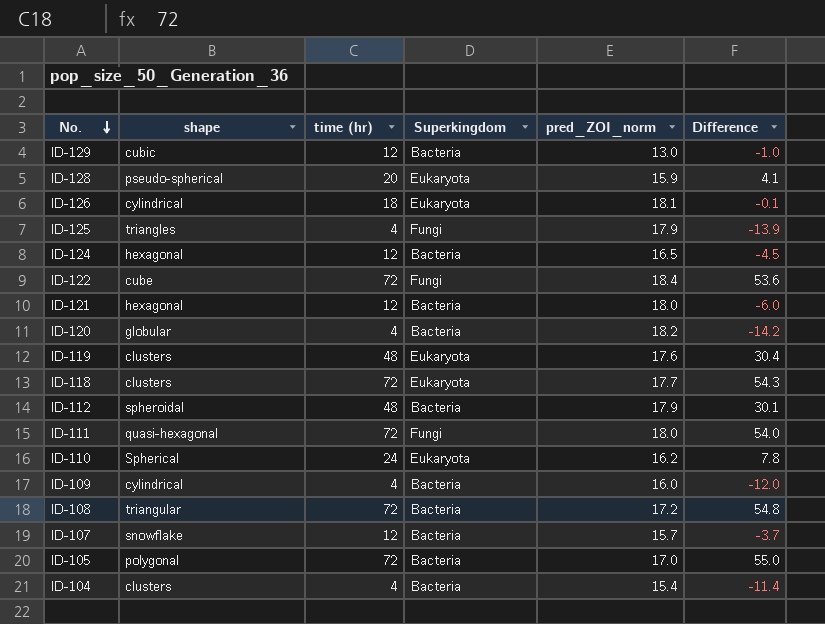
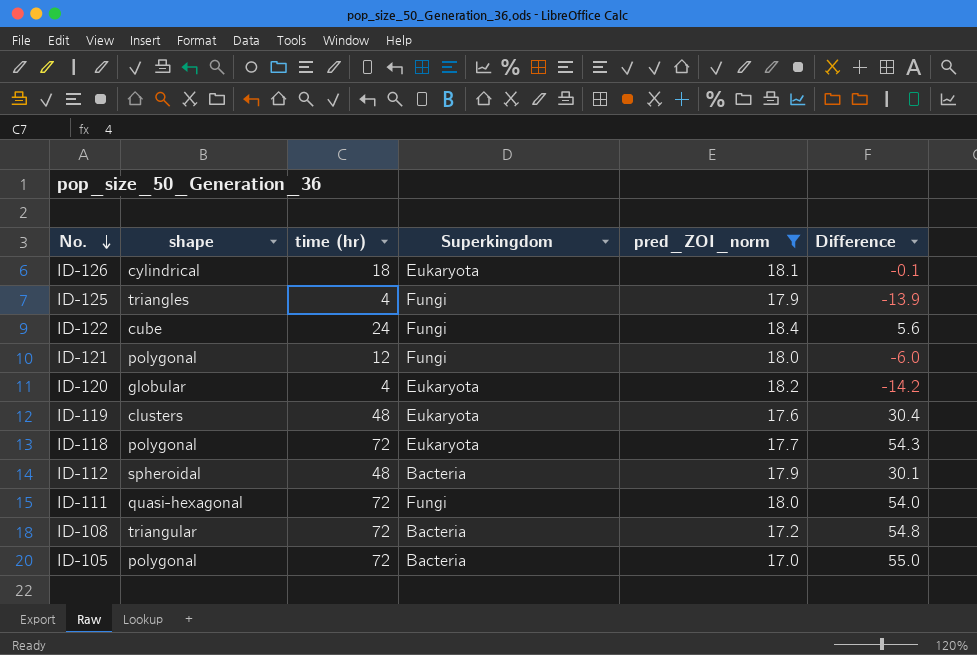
filter: none -> pred_ZOI_norm >= 17.0
ID-122 | time (hr): 72 -> 24
ID-122 | Difference: 53.6 -> 5.6
ID-121 | shape: hexagonal -> polygonal
ID-121 | Superkingdom: Bacteria -> Fungi
ID-120 | Superkingdom: Bacteria -> Eukaryota
ID-118 | shape: clusters -> polygonal

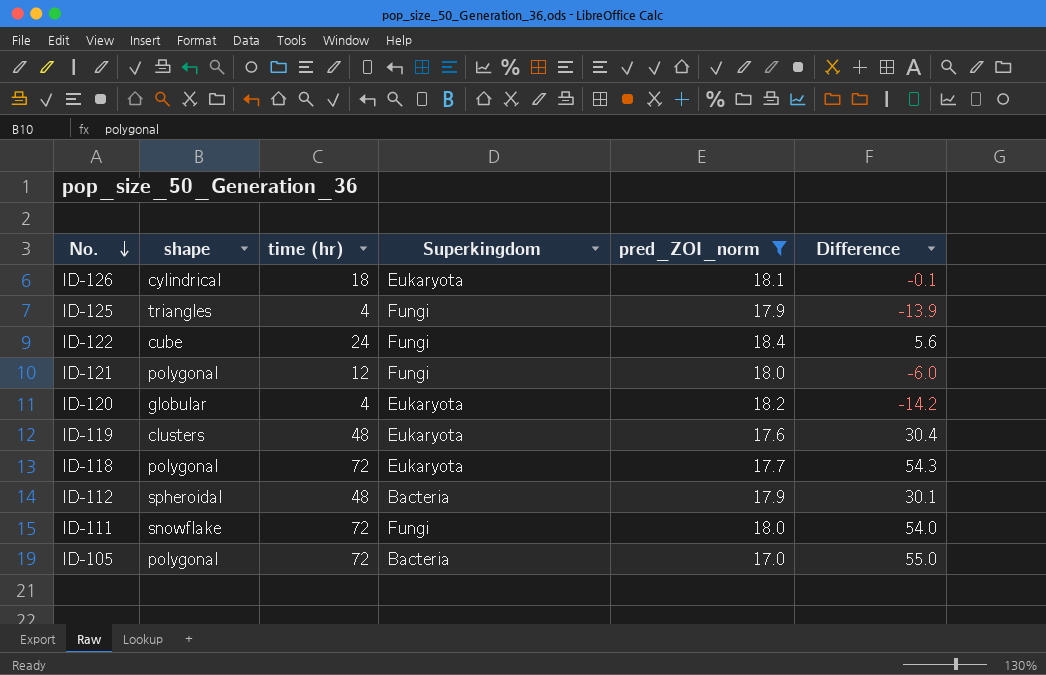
row ID-108: triangular | 72 | Bacteria | 17.2 | 54.8 -> none
ID-111 | shape: quasi-hexagonal -> snowflake

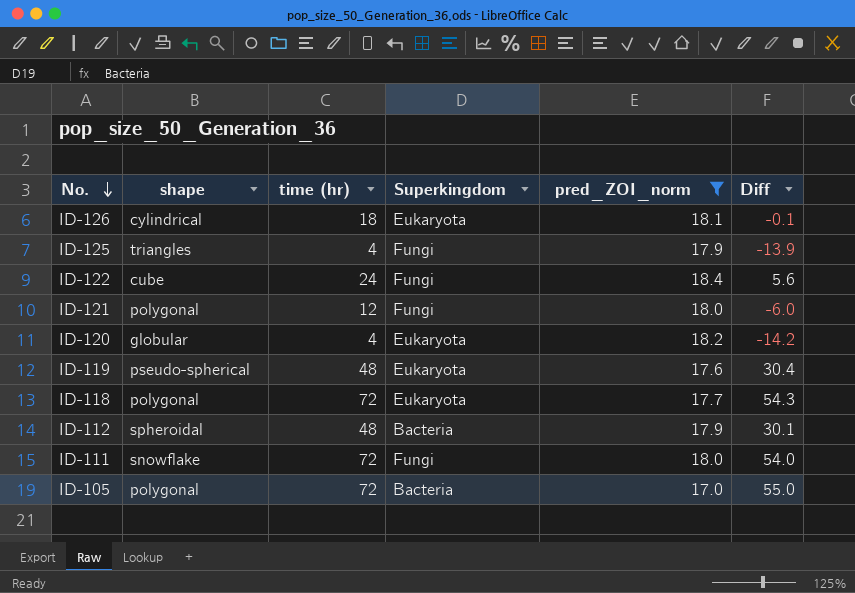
column name: Difference -> Diff
ID-119 | shape: clusters -> pseudo-spherical

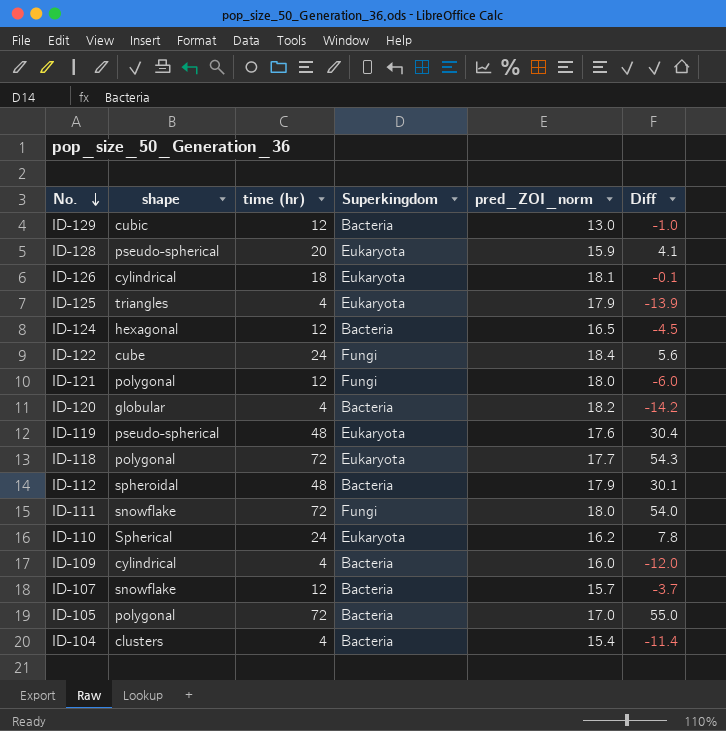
filter: pred_ZOI_norm >= 17.0 -> none
ID-125 | Superkingdom: Fungi -> Eukaryota
ID-120 | Superkingdom: Eukaryota -> Bacteria

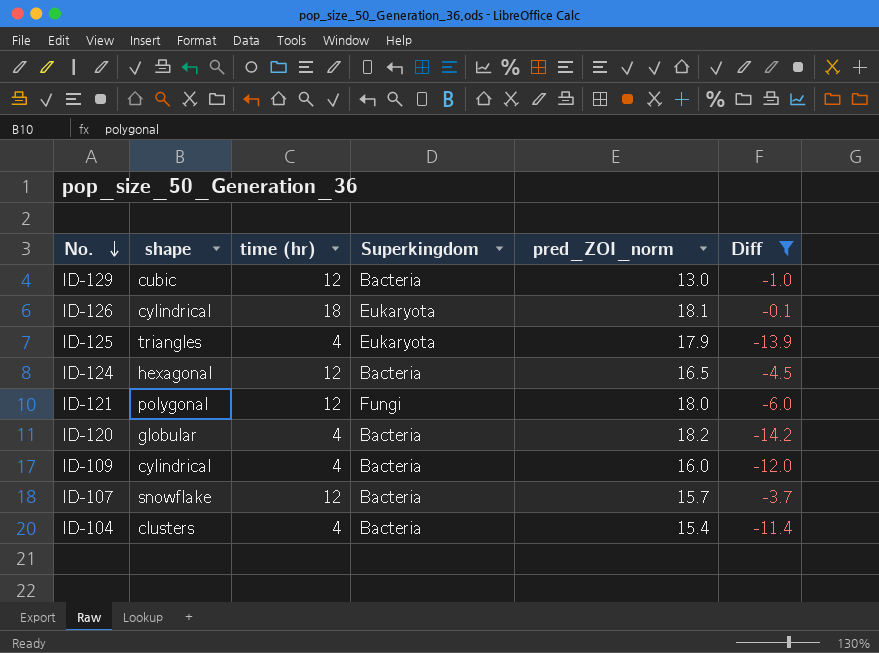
filter: none -> Diff <= -0.1

